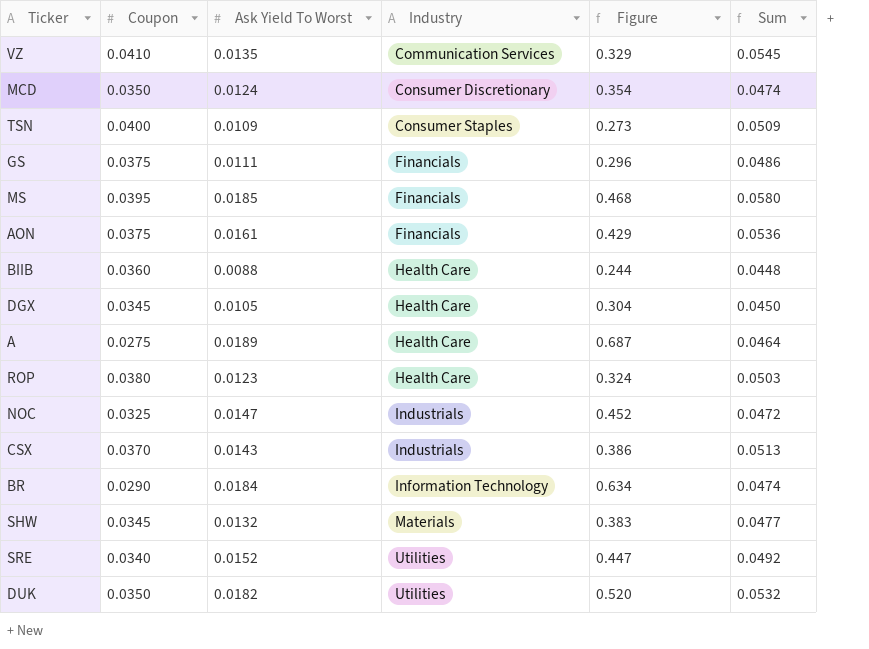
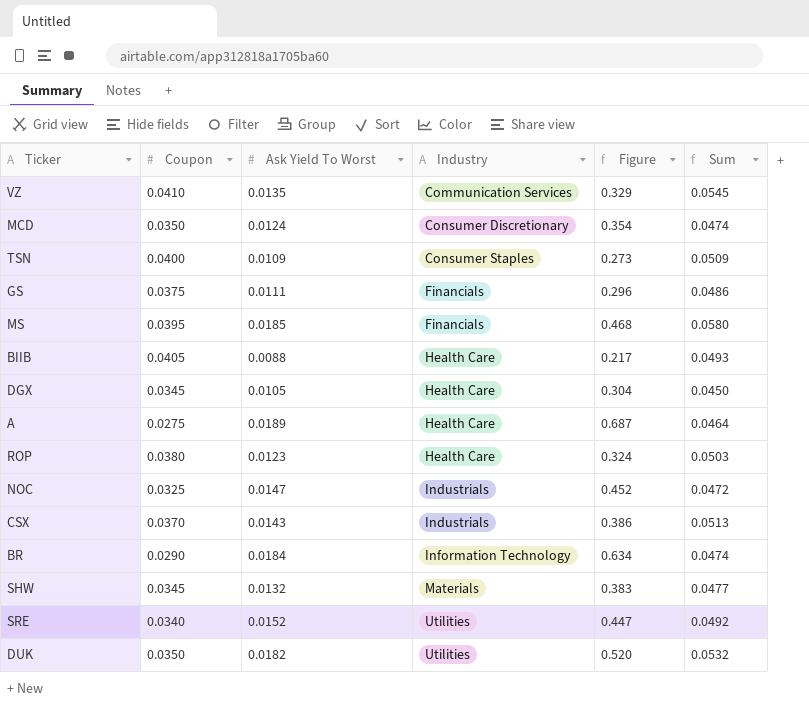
row AON: 0.0375 | 0.0161 | Financials | 0.429 | 0.0536 -> none
BIIB | Coupon: 0.0360 -> 0.0405
BIIB | Figure: 0.244 -> 0.217
BIIB | Sum: 0.0448 -> 0.0493

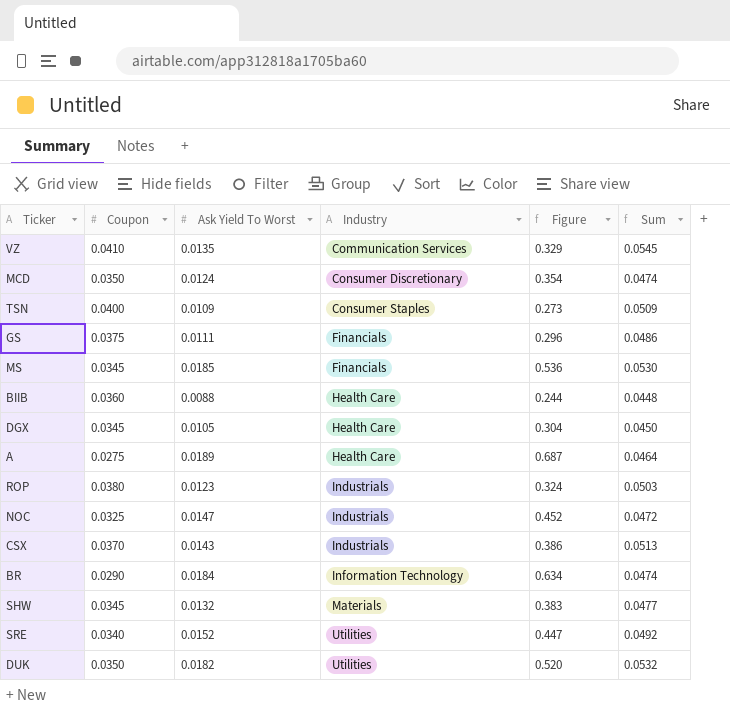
MS | Coupon: 0.0395 -> 0.0345
MS | Figure: 0.468 -> 0.536
MS | Sum: 0.0580 -> 0.0530
BIIB | Coupon: 0.0405 -> 0.0360
BIIB | Figure: 0.217 -> 0.244
BIIB | Sum: 0.0493 -> 0.0448
ROP | Industry: Health Care -> Industrials

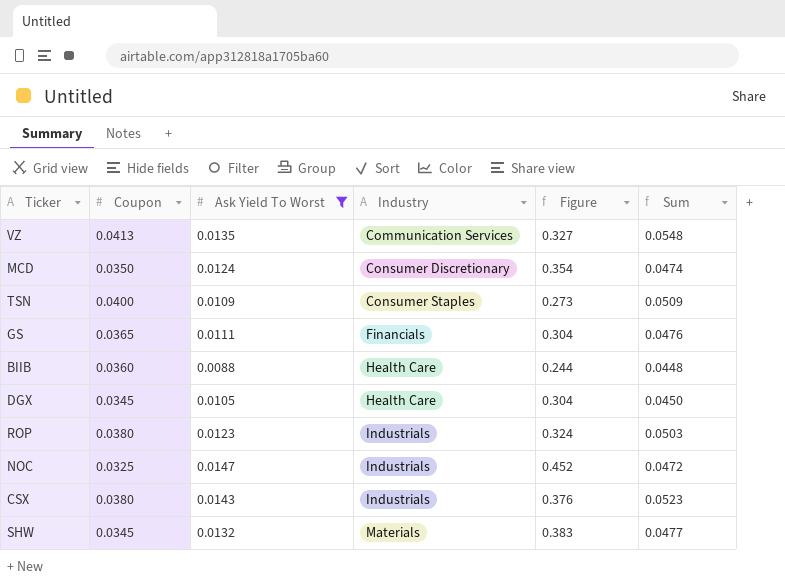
filter: none -> Ask Yield To Worst <= 0.0147
VZ | Coupon: 0.0410 -> 0.0413
VZ | Figure: 0.329 -> 0.327
VZ | Sum: 0.0545 -> 0.0548
GS | Coupon: 0.0375 -> 0.0365
GS | Figure: 0.296 -> 0.304
GS | Sum: 0.0486 -> 0.0476
CSX | Coupon: 0.0370 -> 0.0380
CSX | Figure: 0.386 -> 0.376
CSX | Sum: 0.0513 -> 0.0523

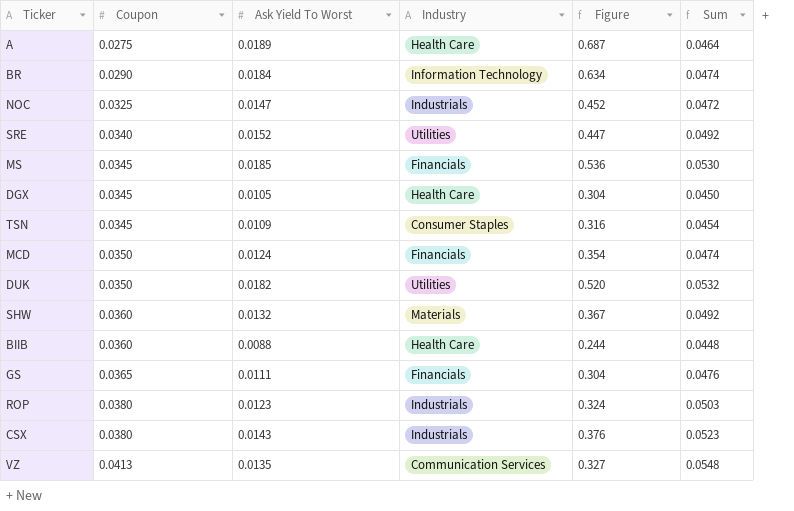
filter: Ask Yield To Worst <= 0.0147 -> none
row order: Industry ascending -> Coupon ascending
TSN | Coupon: 0.0400 -> 0.0345
TSN | Figure: 0.273 -> 0.316
TSN | Sum: 0.0509 -> 0.0454
MCD | Industry: Consumer Discretionary -> Financials
SHW | Coupon: 0.0345 -> 0.0360
SHW | Figure: 0.383 -> 0.367
SHW | Sum: 0.0477 -> 0.0492

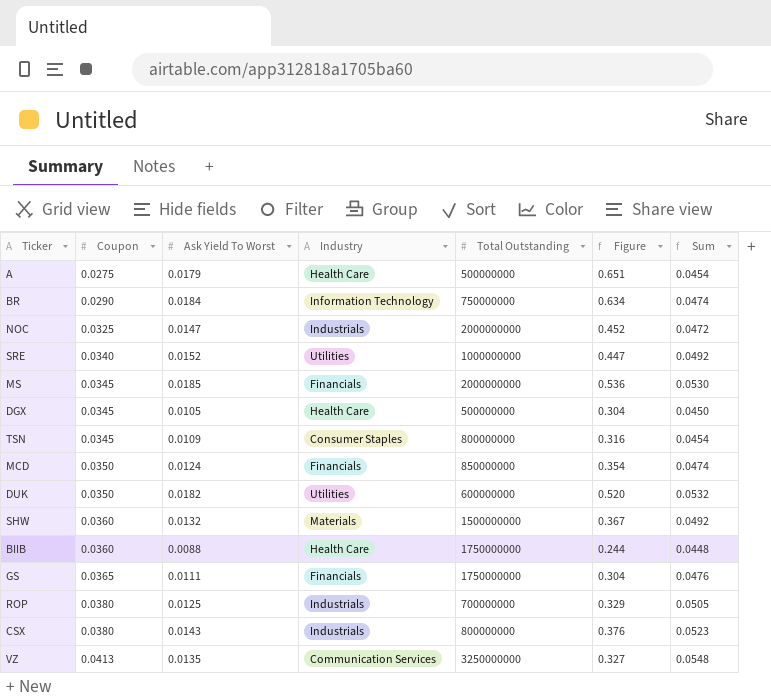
column Total Outstanding | position: none -> 5
A | Ask Yield To Worst: 0.0189 -> 0.0179
A | Figure: 0.687 -> 0.651
A | Sum: 0.0464 -> 0.0454
ROP | Ask Yield To Worst: 0.0123 -> 0.0125
ROP | Figure: 0.324 -> 0.329
ROP | Sum: 0.0503 -> 0.0505

